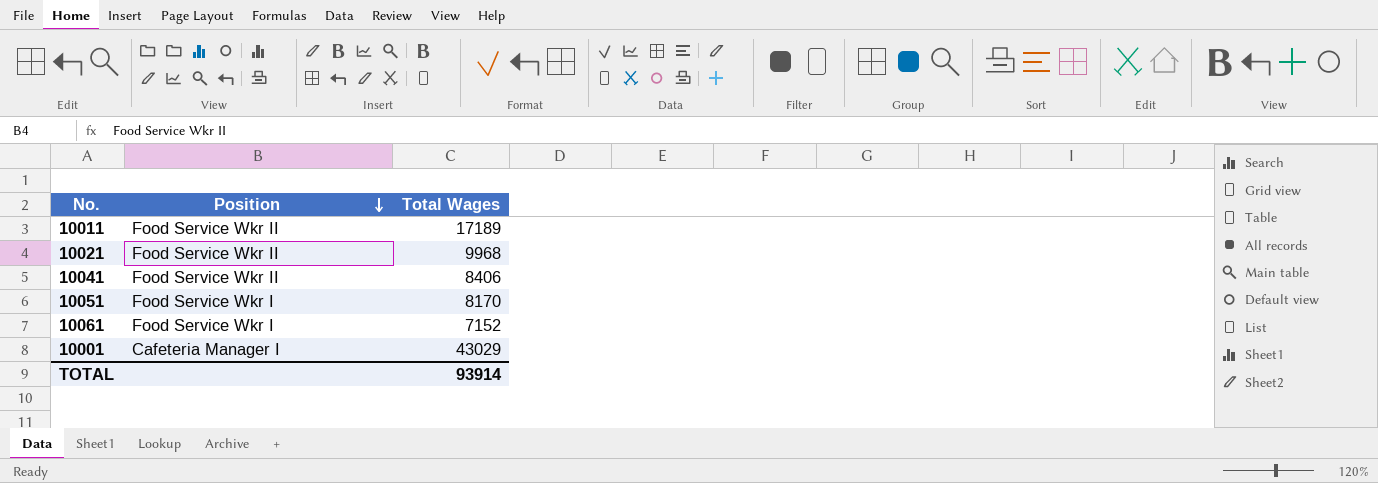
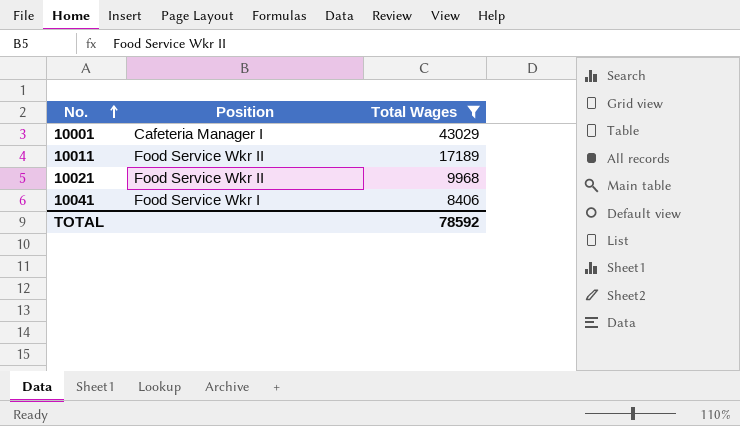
filter: none -> Total Wages >= 8406
row order: Position descending -> No. ascending
10041 | Position: Food Service Wkr II -> Food Service Wkr I
TOTAL | Total Wages: 93914 -> 78592

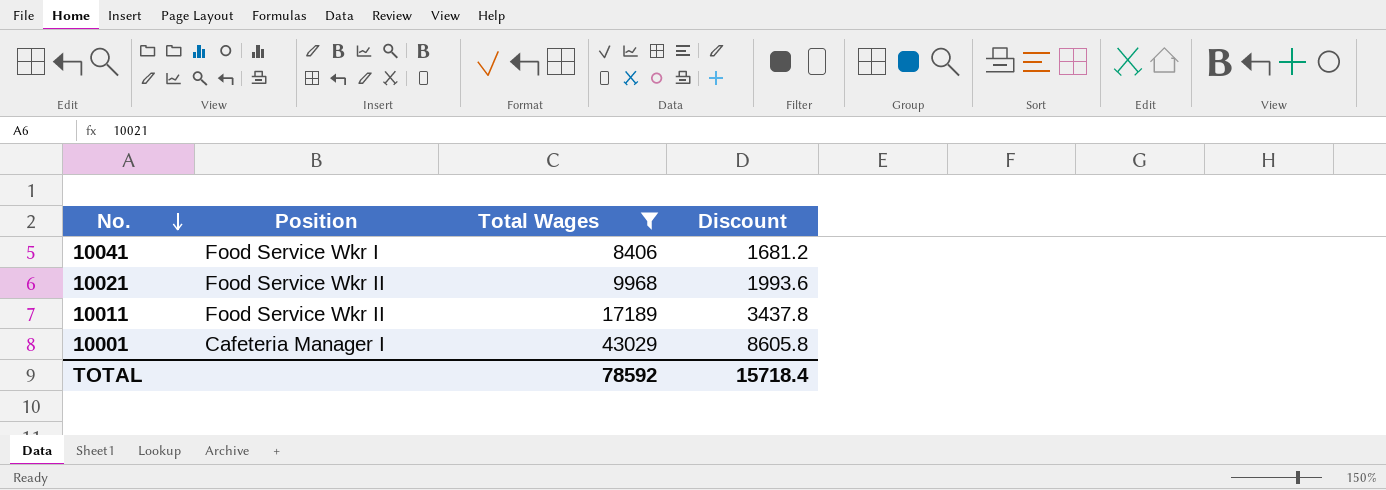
row order: No. ascending -> No. descending
column Discount | formula: none -> [Total Wages] * 0.2

